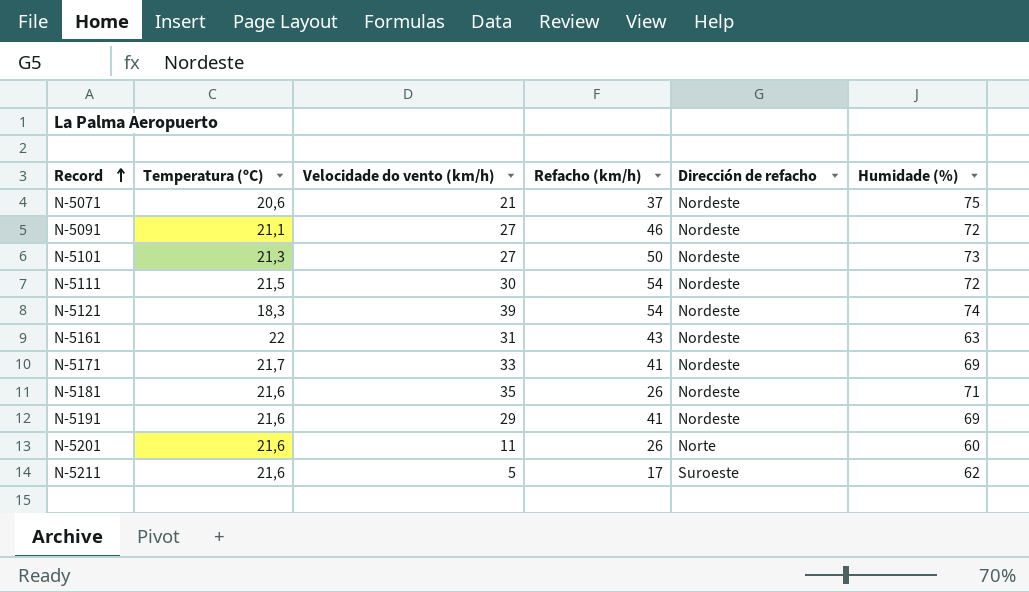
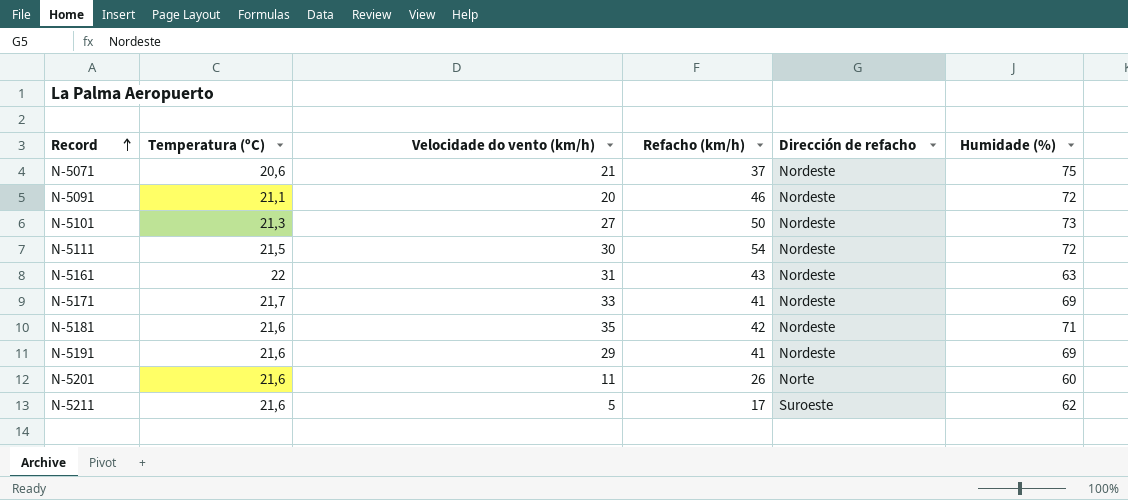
row N-5121: 18,3 | 39 | 54 | Nordeste | 74 -> none
N-5091 | Velocidade do vento (km/h): 27 -> 20
N-5181 | Refacho (km/h): 26 -> 42

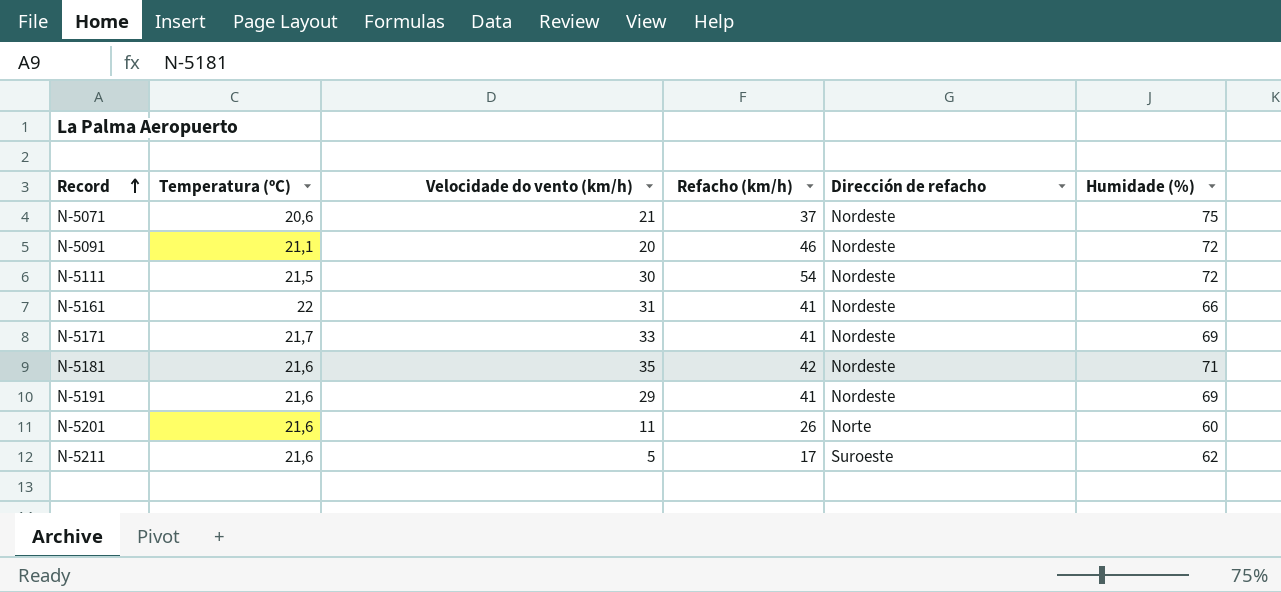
row N-5101: 21,3 | 27 | 50 | Nordeste | 73 -> none
N-5161 | Refacho (km/h): 43 -> 41
N-5161 | Humidade (%): 63 -> 66

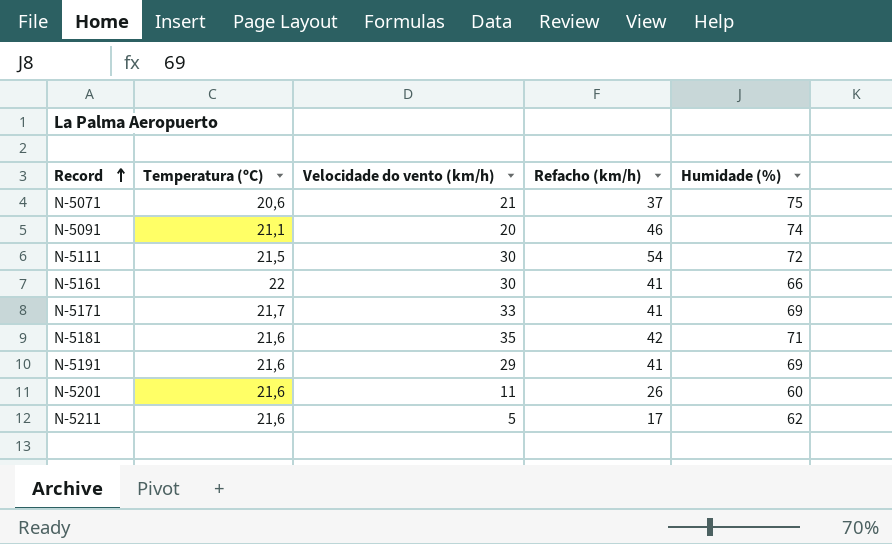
column Dirección de refacho | position: 5 -> none
N-5091 | Humidade (%): 72 -> 74
N-5161 | Velocidade do vento (km/h): 31 -> 30

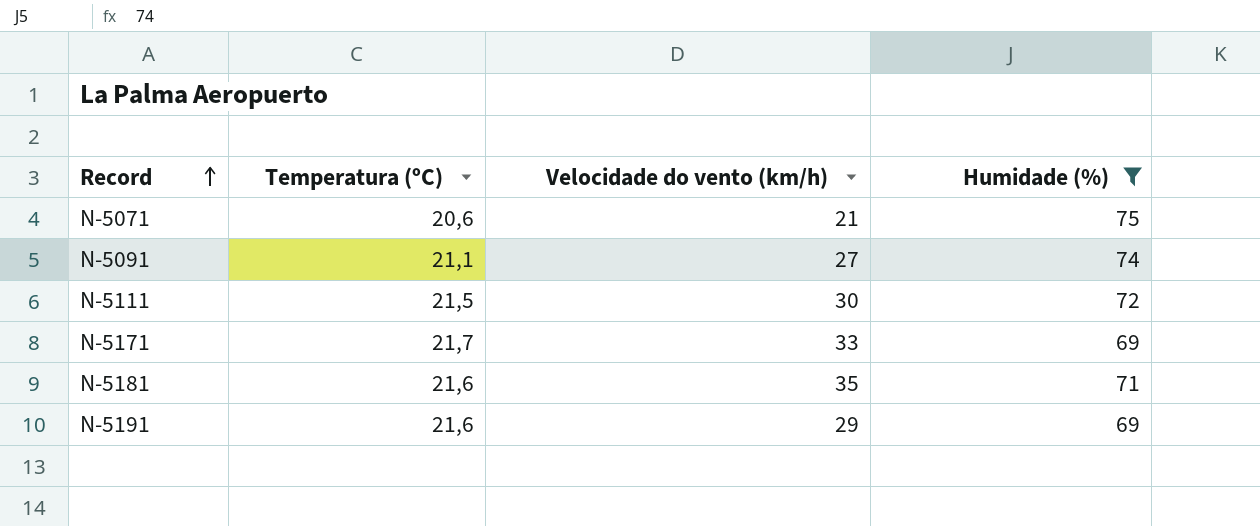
filter: none -> Humidade (%) >= 69
column Refacho (km/h) | position: 4 -> none
N-5091 | Velocidade do vento (km/h): 20 -> 27

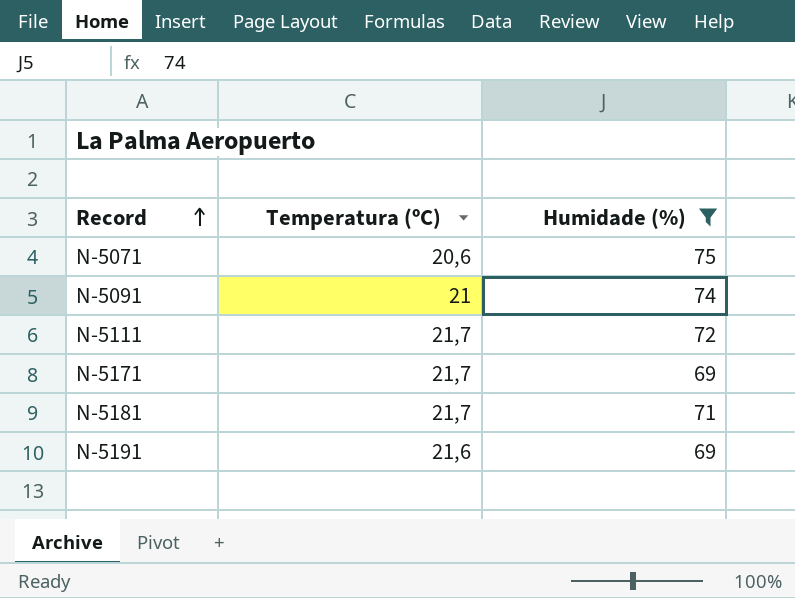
column Velocidade do vento (km/h) | position: 3 -> none
N-5091 | Temperatura (ºC): 21,1 -> 21
N-5111 | Temperatura (ºC): 21,5 -> 21,7
N-5181 | Temperatura (ºC): 21,6 -> 21,7

